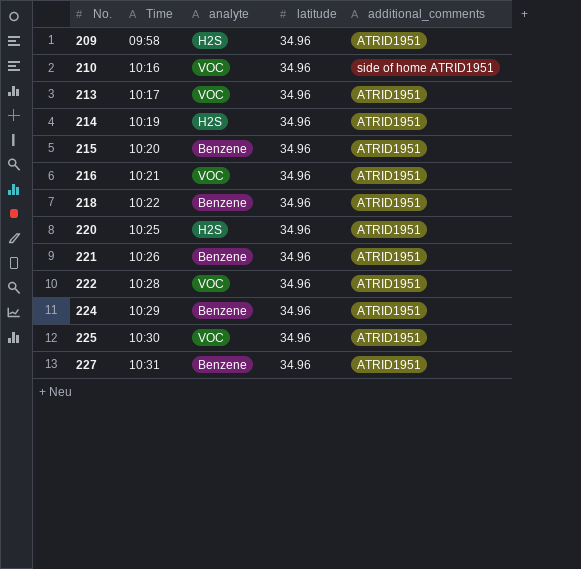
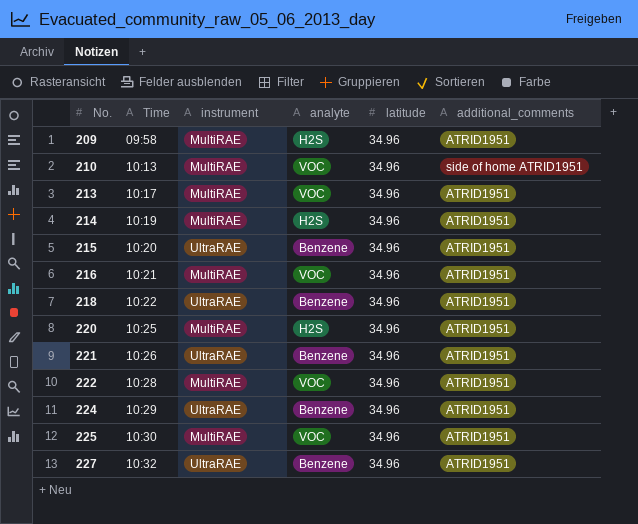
column instrument | position: none -> 3
210 | Time: 10:16 -> 10:13
227 | Time: 10:31 -> 10:32

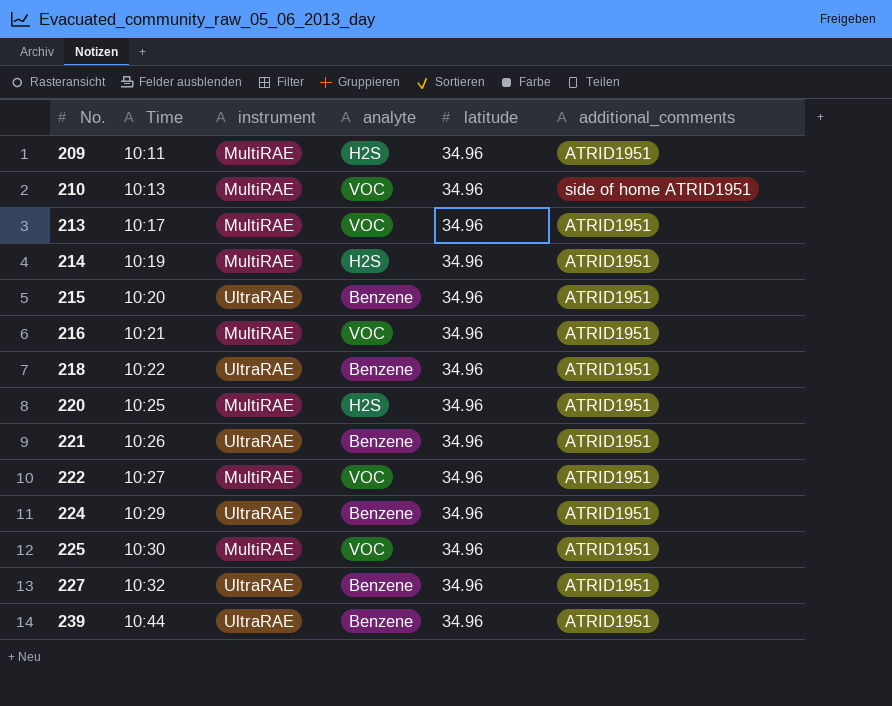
209 | Time: 09:58 -> 10:11
222 | Time: 10:28 -> 10:27
row 239: none -> 10:44 | UltraRAE | Benzene | 34.96 | ATRID1951

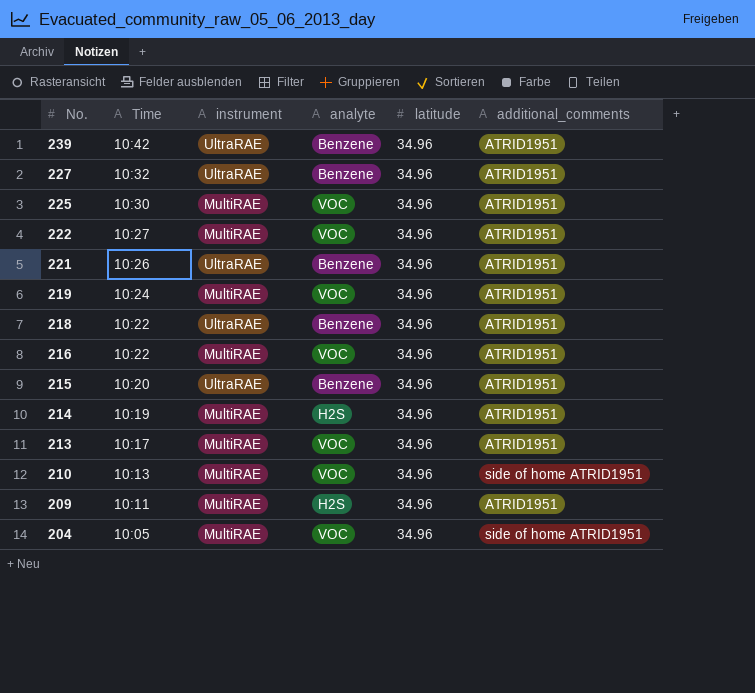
row order: No. ascending -> No. descending
row 220: 10:25 | MultiRAE | H2S | 34.96 | ATRID1951 -> none
row 224: 10:29 | UltraRAE | Benzene | 34.96 | ATRID1951 -> none
239 | Time: 10:44 -> 10:42
row 219: none -> 10:24 | MultiRAE | VOC | 34.96 | ATRID1951
216 | Time: 10:21 -> 10:22
row 204: none -> 10:05 | MultiRAE | VOC | 34.96 | side of home ATRID1951

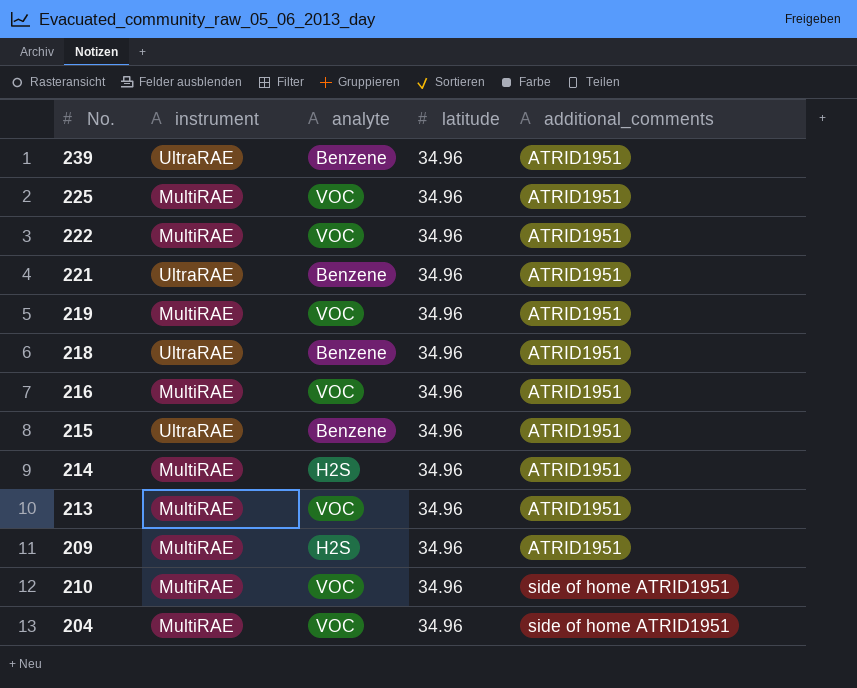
row order: No. descending -> additional_comments ascending
column Time | position: 2 -> none
row 227: 10:32 | UltraRAE | Benzene | 34.96 | ATRID1951 -> none

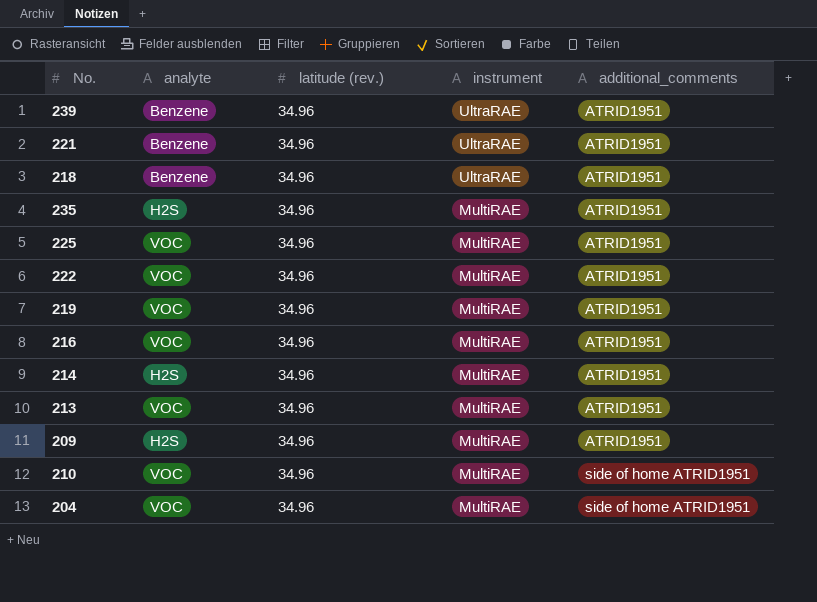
row order: additional_comments ascending -> instrument descending
column name: latitude -> latitude (rev.)
column instrument | position: 2 -> 4
row 215: UltraRAE | Benzene | 34.96 | ATRID1951 -> none
row 235: none -> H2S | 34.96 | MultiRAE | ATRID1951

